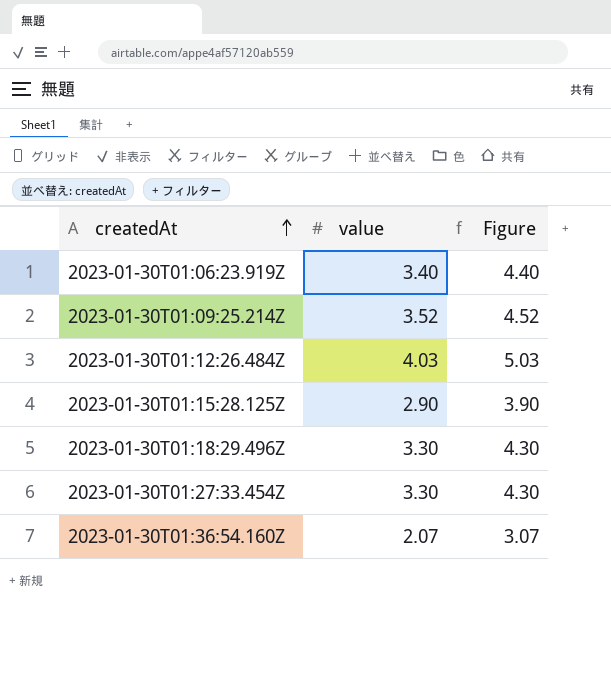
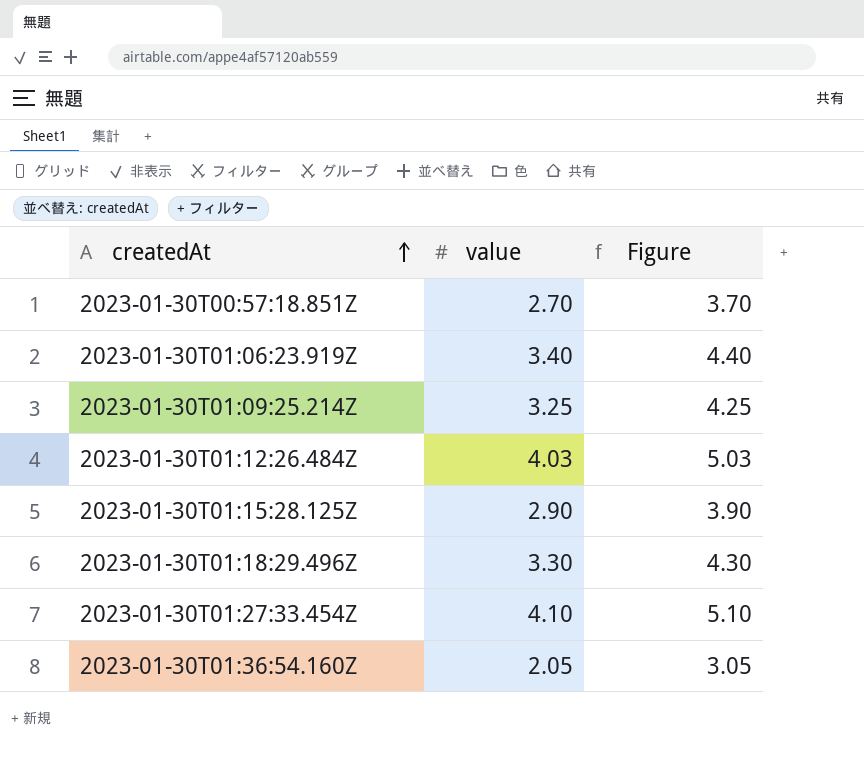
row 2023-01-30T00:57:18.851Z: none -> 2.70 | 3.70
2023-01-30T01:09:25.214Z | value: 3.52 -> 3.25
2023-01-30T01:09:25.214Z | Figure: 4.52 -> 4.25
2023-01-30T01:27:33.454Z | value: 3.30 -> 4.10
2023-01-30T01:27:33.454Z | Figure: 4.30 -> 5.10
2023-01-30T01:36:54.160Z | value: 2.07 -> 2.05
2023-01-30T01:36:54.160Z | Figure: 3.07 -> 3.05

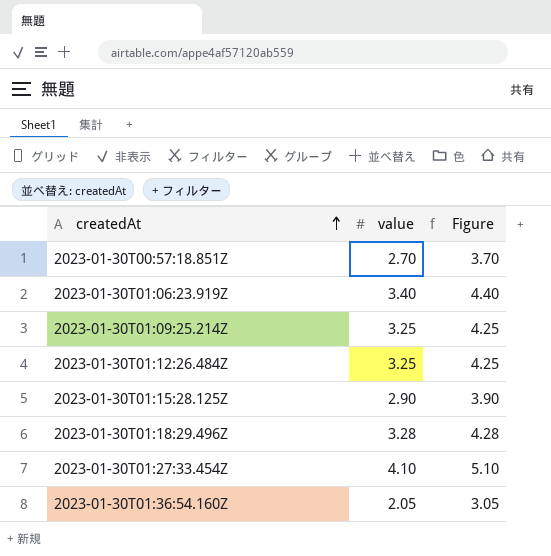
2023-01-30T01:12:26.484Z | value: 4.03 -> 3.25
2023-01-30T01:12:26.484Z | Figure: 5.03 -> 4.25
2023-01-30T01:18:29.496Z | value: 3.30 -> 3.28
2023-01-30T01:18:29.496Z | Figure: 4.30 -> 4.28

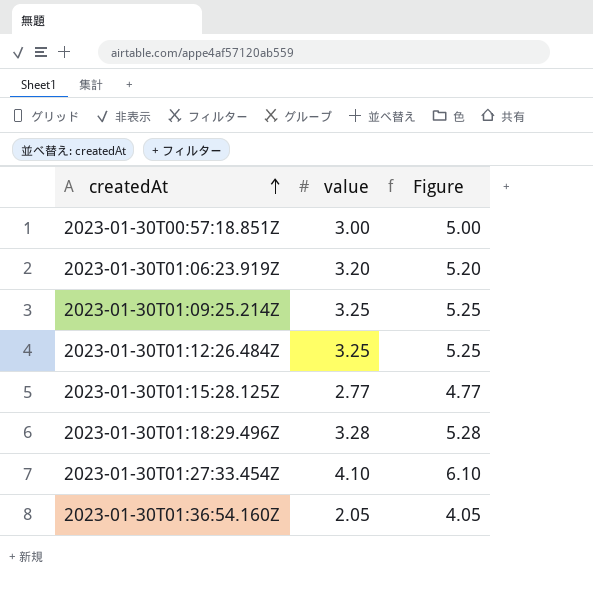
column Figure | formula: [value] + 1 -> [value] + 2
2023-01-30T00:57:18.851Z | value: 2.70 -> 3.00
2023-01-30T01:06:23.919Z | value: 3.40 -> 3.20
2023-01-30T01:15:28.125Z | value: 2.90 -> 2.77

